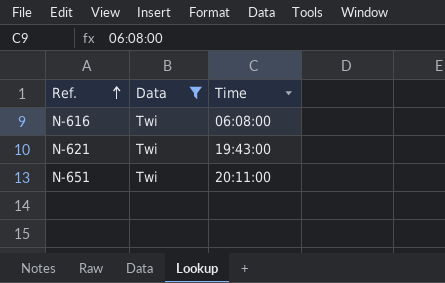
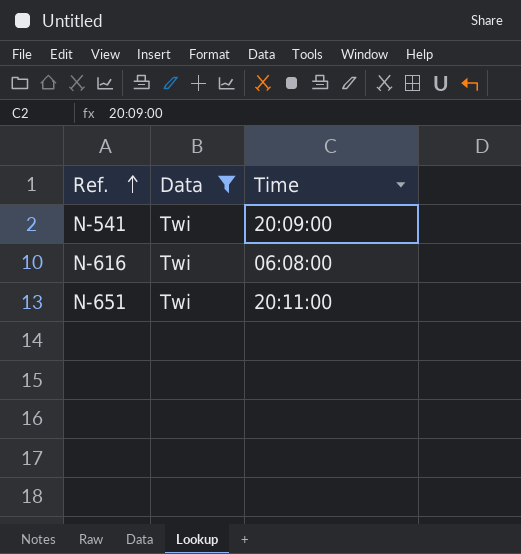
row N-621: Twi | 19:43:00 -> none
row N-541: none -> Twi | 20:09:00

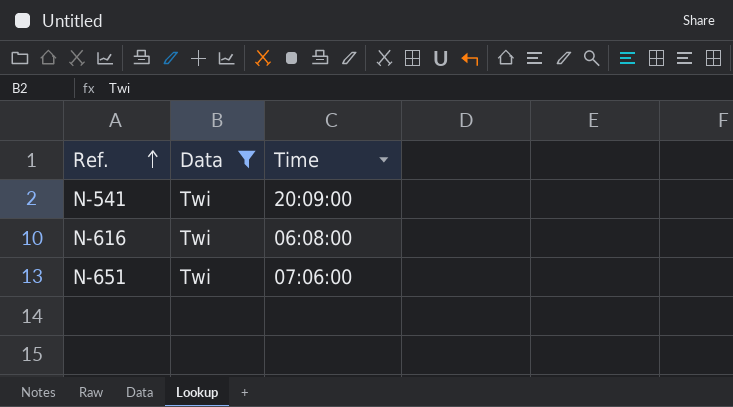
N-651 | Time: 20:11:00 -> 07:06:00

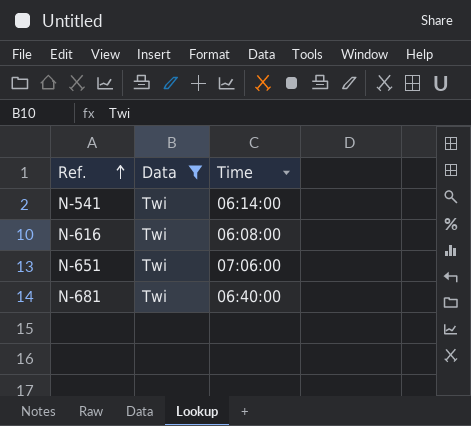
N-541 | Time: 20:09:00 -> 06:14:00
row N-681: none -> Twi | 06:40:00

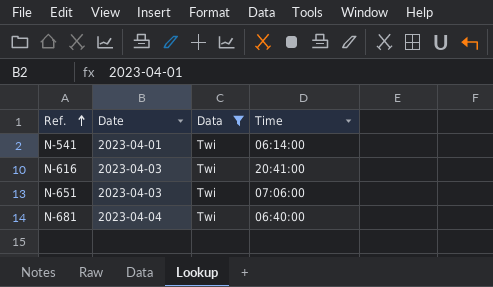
column Date | position: none -> 2
N-616 | Time: 06:08:00 -> 20:41:00

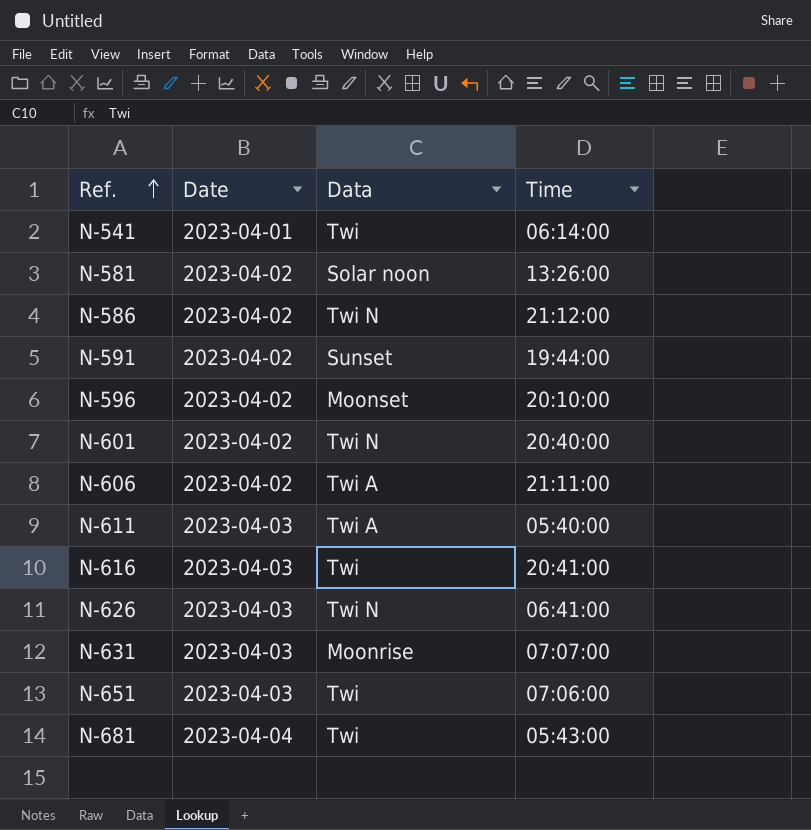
filter: Data = Twi -> none
N-681 | Time: 06:40:00 -> 05:43:00

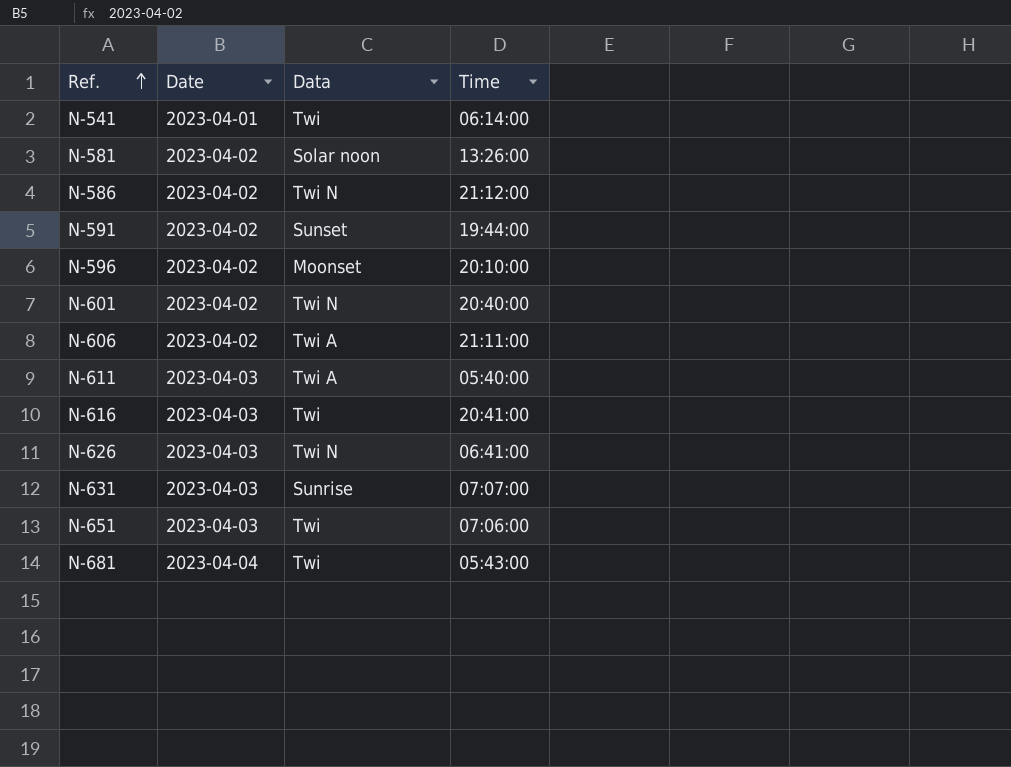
N-631 | Data: Moonrise -> Sunrise

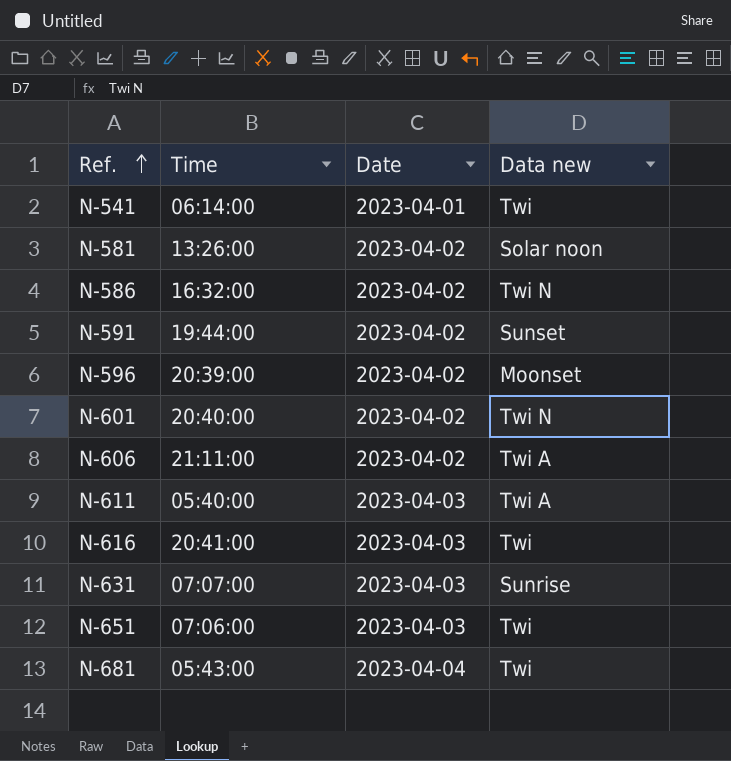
column Time | position: 4 -> 2
column name: Data -> Data new
row N-626: 2023-04-03 | Twi N | 06:41:00 -> none
N-586 | Time: 21:12:00 -> 16:32:00
N-596 | Time: 20:10:00 -> 20:39:00

